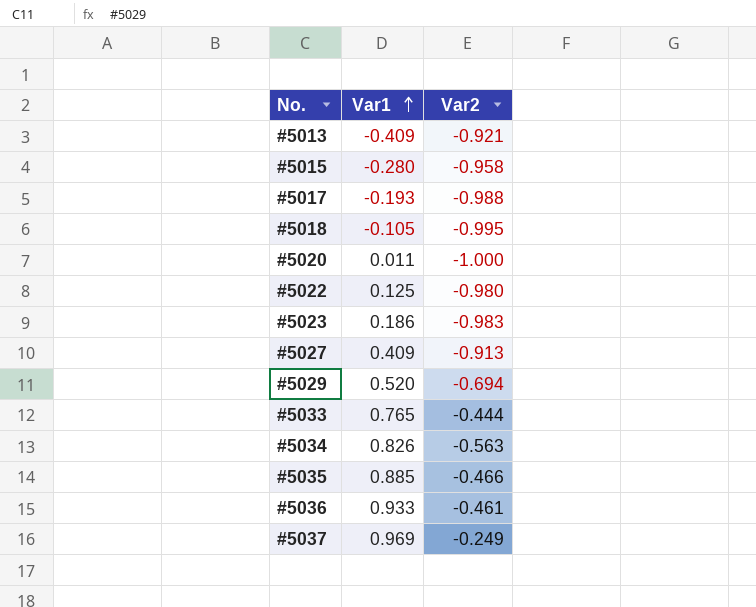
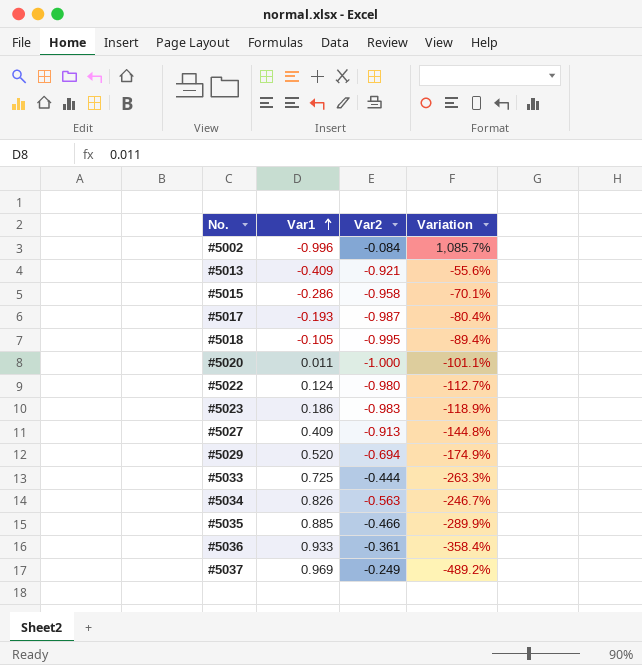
column Variation | formula: none -> ([Var1] - [Var2]) / [Var2]
row #5002: none -> -0.996 | -0.084 | 1,085.7%
#5015 | Var1: -0.280 -> -0.286
#5017 | Var2: -0.988 -> -0.987
#5022 | Var1: 0.125 -> 0.124
#5033 | Var1: 0.765 -> 0.725
#5036 | Var2: -0.461 -> -0.361

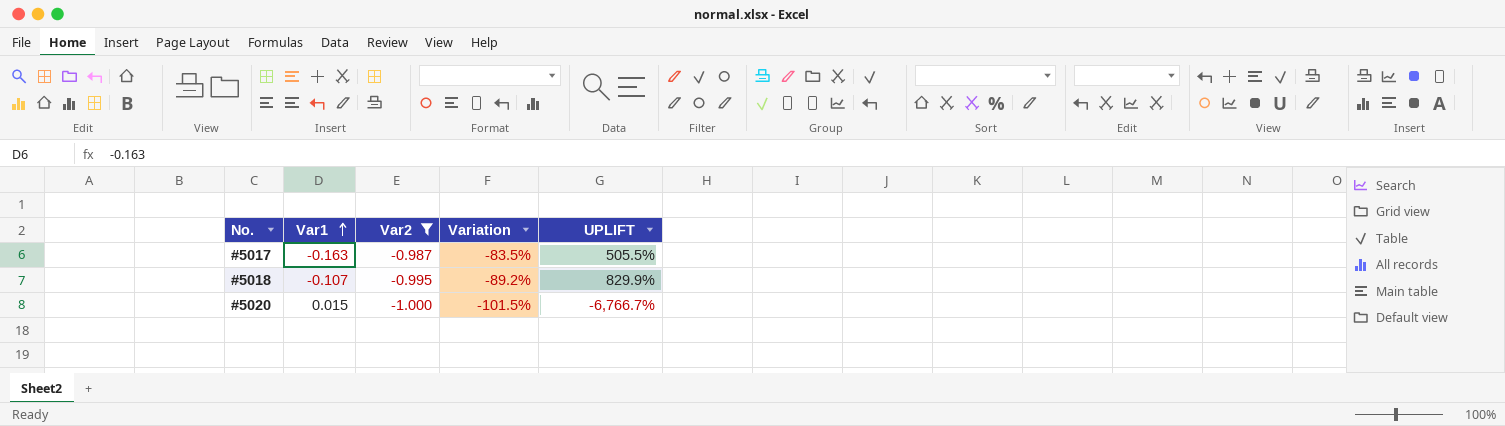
filter: none -> Var2 <= -0.987
column UPLIFT | formula: none -> ([Var2] - [Var1]) / [Var1]
#5017 | Var1: -0.193 -> -0.163
#5017 | Variation: -80.4% -> -83.5%
#5018 | Var1: -0.105 -> -0.107
#5018 | Variation: -89.4% -> -89.2%
#5020 | Var1: 0.011 -> 0.015
#5020 | Variation: -101.1% -> -101.5%

